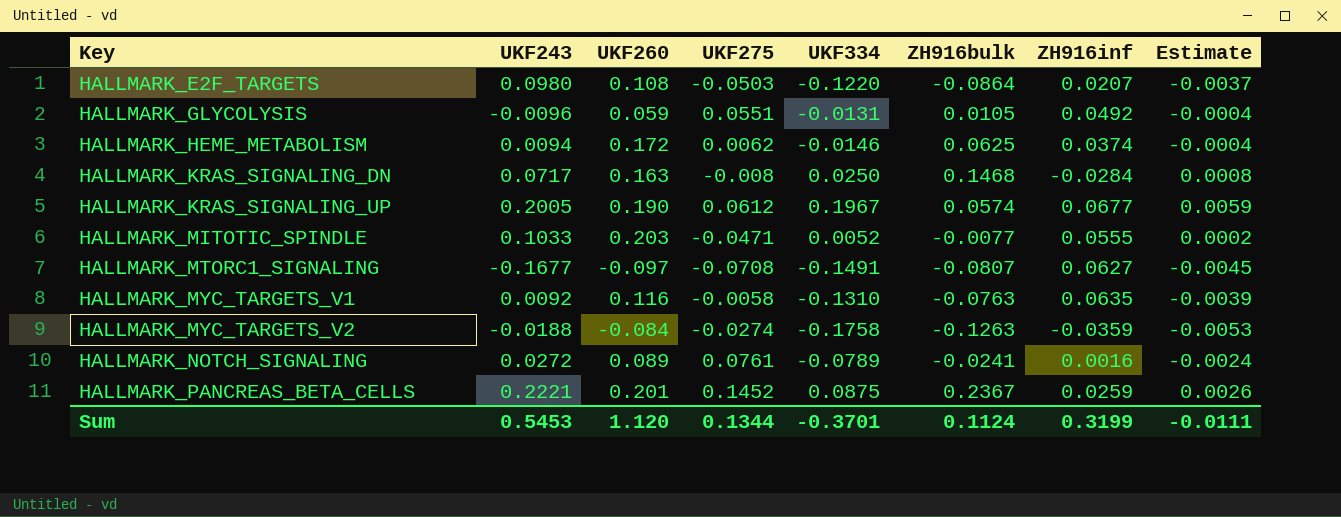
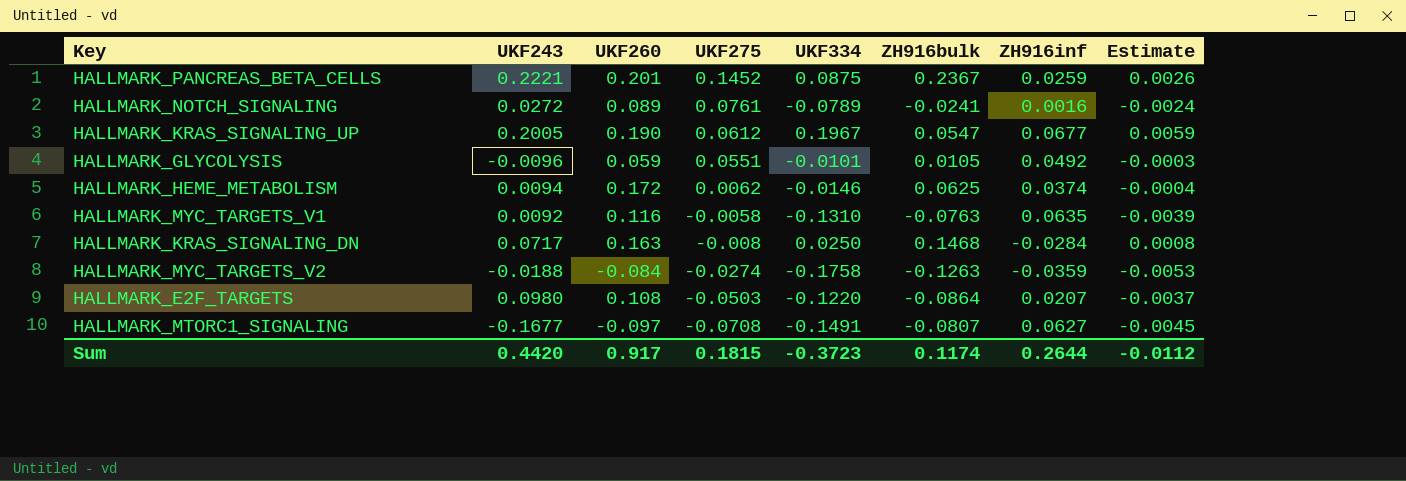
row order: Key ascending -> UKF275 descending
row HALLMARK_MITOTIC_SPINDLE: 0.1033 | 0.203 | -0.0471 | 0.0052 | -0.0077 | 0.0555 | 0.0002 -> none
HALLMARK_KRAS_SIGNALING_UP | ZH916bulk: 0.0574 -> 0.0547
HALLMARK_GLYCOLYSIS | UKF334: -0.0131 -> -0.0101
HALLMARK_GLYCOLYSIS | Estimate: -0.0004 -> -0.0003
Sum | UKF243: 0.5453 -> 0.4420
Sum | UKF260: 1.120 -> 0.917
Sum | UKF275: 0.1344 -> 0.1815
Sum | UKF334: -0.3701 -> -0.3723
Sum | ZH916bulk: 0.1124 -> 0.1174
Sum | ZH916inf: 0.3199 -> 0.2644
Sum | Estimate: -0.0111 -> -0.0112

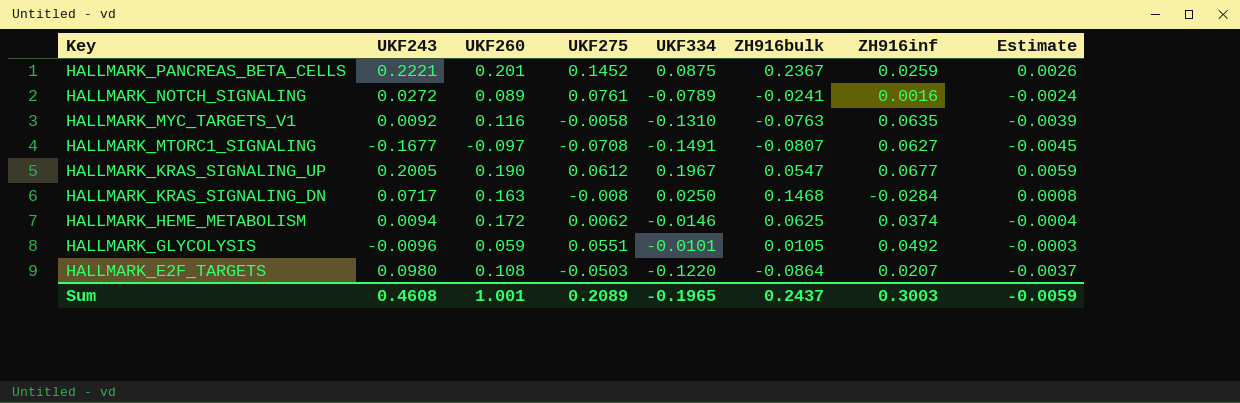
row order: UKF275 descending -> Key descending
row HALLMARK_MYC_TARGETS_V2: -0.0188 | -0.084 | -0.0274 | -0.1758 | -0.1263 | -0.0359 | -0.0053 -> none
Sum | UKF243: 0.4420 -> 0.4608
Sum | UKF260: 0.917 -> 1.001
Sum | UKF275: 0.1815 -> 0.2089
Sum | UKF334: -0.3723 -> -0.1965
Sum | ZH916bulk: 0.1174 -> 0.2437
Sum | ZH916inf: 0.2644 -> 0.3003
Sum | Estimate: -0.0112 -> -0.0059

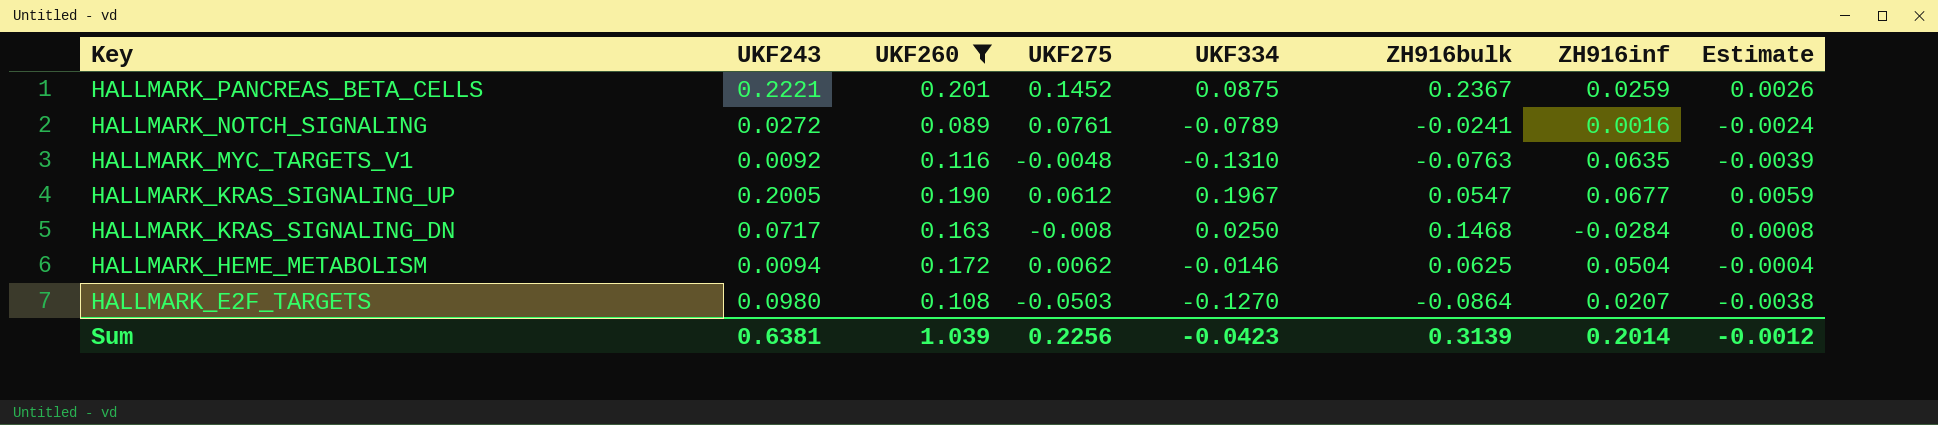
filter: none -> UKF260 >= 0.089
HALLMARK_MYC_TARGETS_V1 | UKF275: -0.0058 -> -0.0048
HALLMARK_HEME_METABOLISM | ZH916inf: 0.0374 -> 0.0504
HALLMARK_E2F_TARGETS | UKF334: -0.1220 -> -0.1270
HALLMARK_E2F_TARGETS | Estimate: -0.0037 -> -0.0038
Sum | UKF243: 0.4608 -> 0.6381
Sum | UKF260: 1.001 -> 1.039
Sum | UKF275: 0.2089 -> 0.2256
Sum | UKF334: -0.1965 -> -0.0423
Sum | ZH916bulk: 0.2437 -> 0.3139
Sum | ZH916inf: 0.3003 -> 0.2014
Sum | Estimate: -0.0059 -> -0.0012

